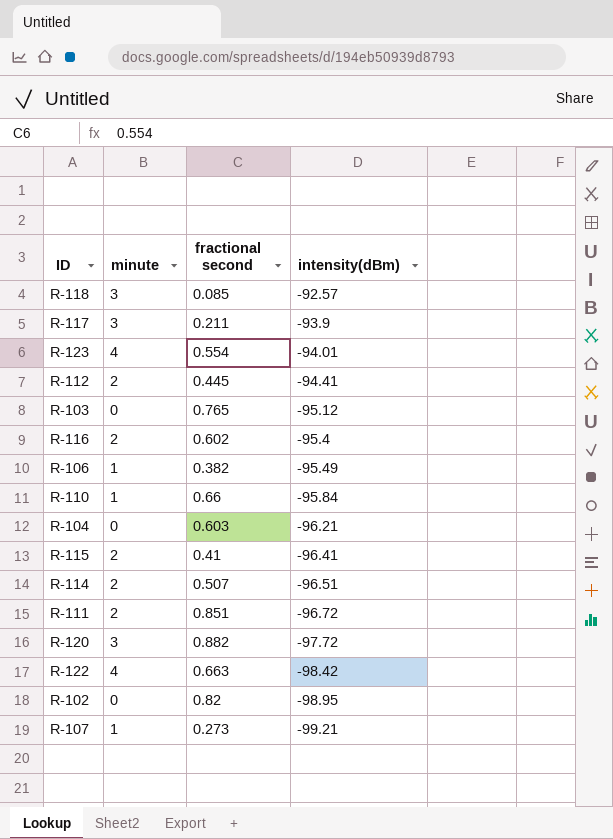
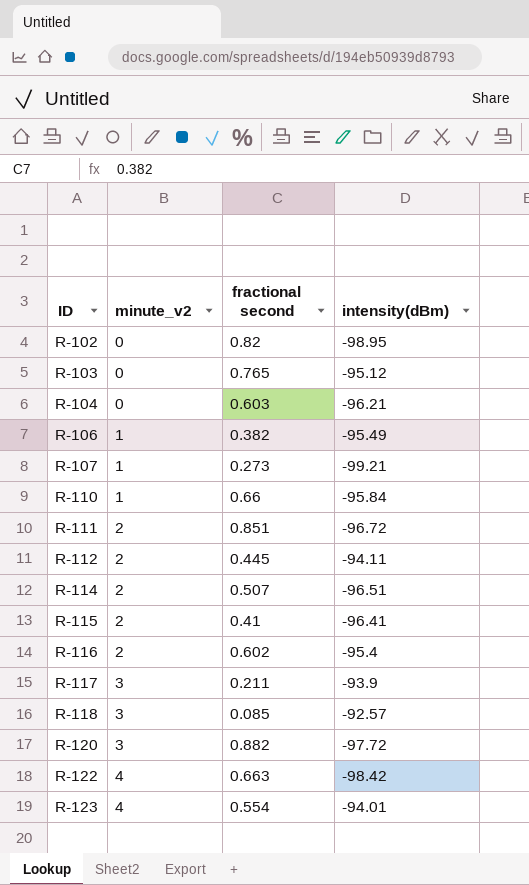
row order: intensity(dBm) descending -> ID ascending
column name: minute -> minute_v2
R-112 | intensity(dBm): -94.41 -> -94.11

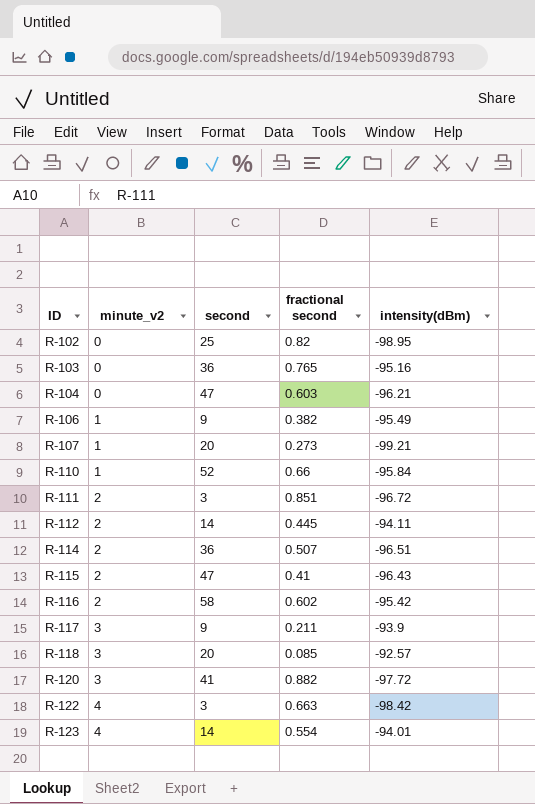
column second | position: none -> 3
R-103 | intensity(dBm): -95.12 -> -95.16
R-115 | intensity(dBm): -96.41 -> -96.43
R-116 | intensity(dBm): -95.4 -> -95.42

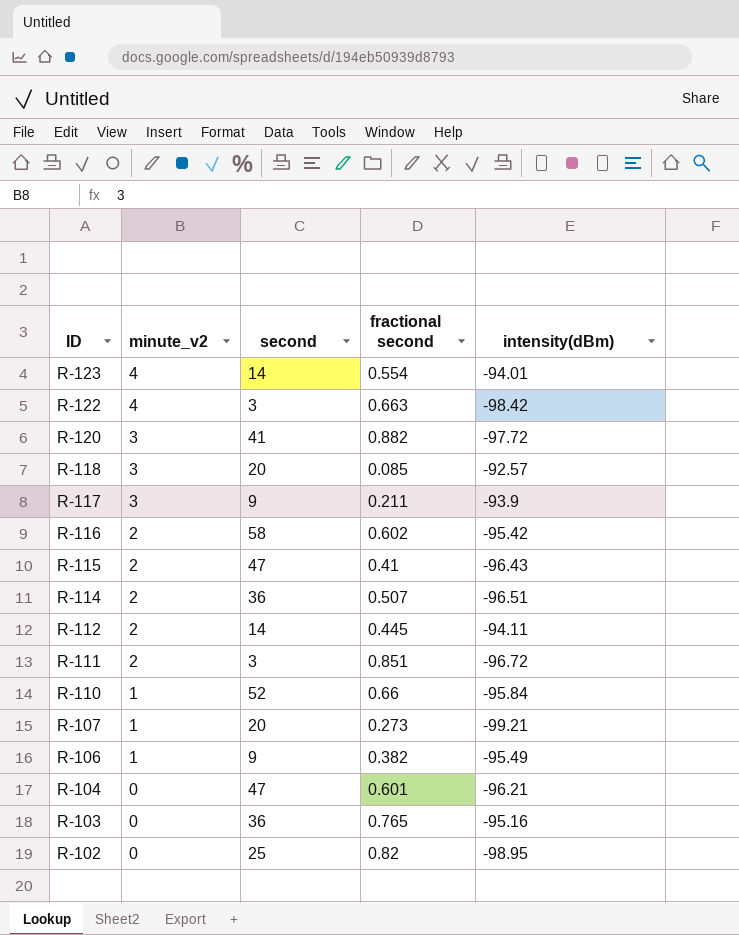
row order: ID ascending -> ID descending
R-104 | fractional second: 0.603 -> 0.601

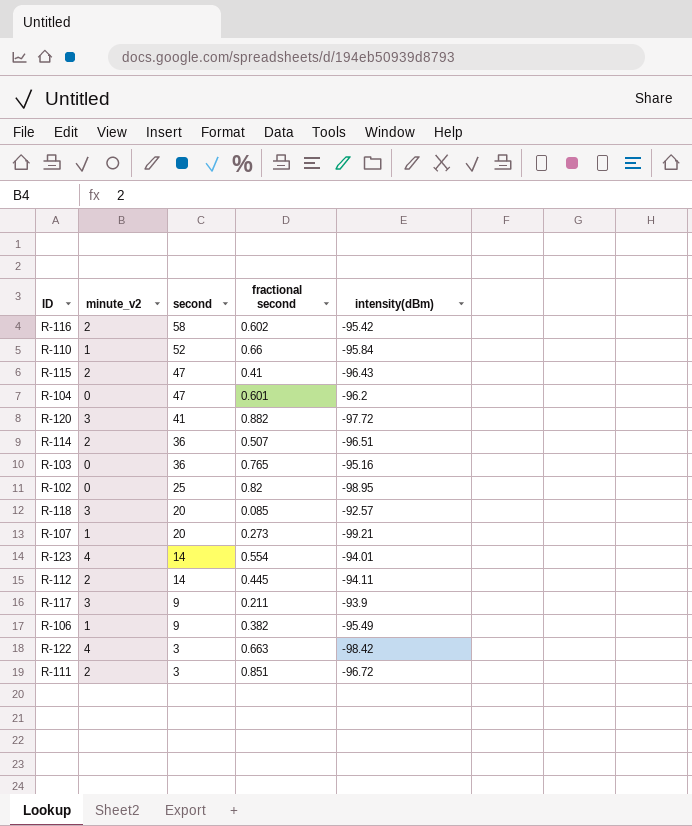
row order: ID descending -> second descending
R-104 | intensity(dBm): -96.21 -> -96.2

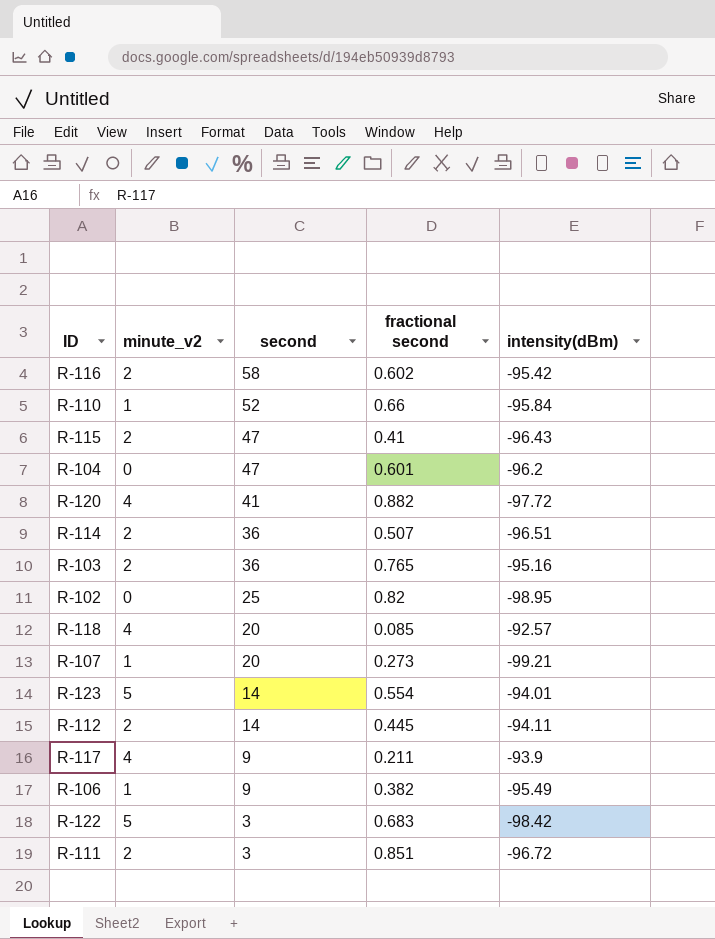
R-120 | minute_v2: 3 -> 4
R-103 | minute_v2: 0 -> 2
R-118 | minute_v2: 3 -> 4
R-123 | minute_v2: 4 -> 5
R-117 | minute_v2: 3 -> 4
R-122 | minute_v2: 4 -> 5
R-122 | fractional second: 0.663 -> 0.683

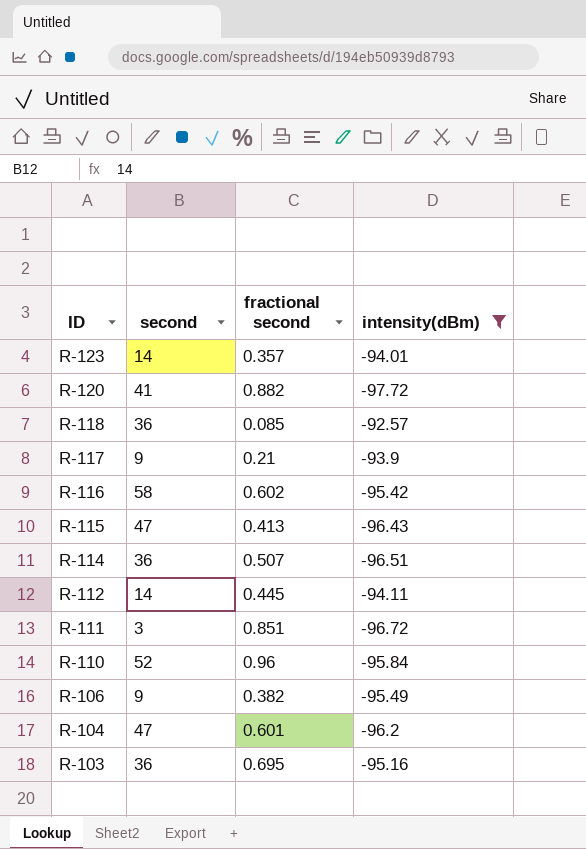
filter: none -> intensity(dBm) >= -97.72
row order: second descending -> ID descending
column minute_v2 | position: 2 -> none
R-123 | fractional second: 0.554 -> 0.357
R-118 | second: 20 -> 36
R-117 | fractional second: 0.211 -> 0.21
R-115 | fractional second: 0.41 -> 0.413
R-110 | fractional second: 0.66 -> 0.96
R-103 | fractional second: 0.765 -> 0.695

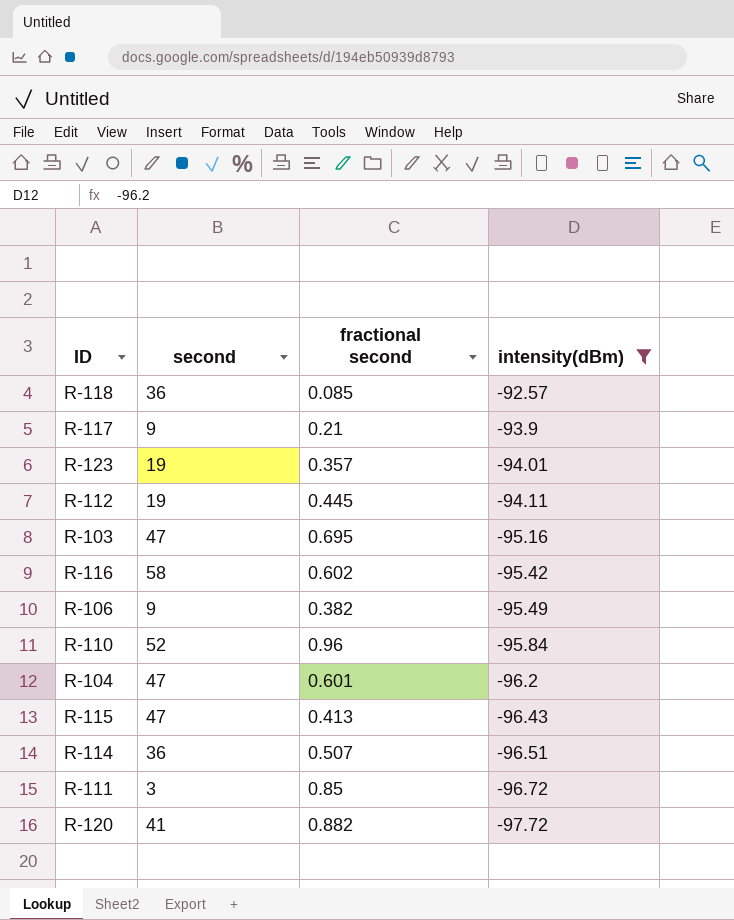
row order: ID descending -> intensity(dBm) descending
R-123 | second: 14 -> 19
R-112 | second: 14 -> 19
R-103 | second: 36 -> 47
R-111 | fractional second: 0.851 -> 0.85

